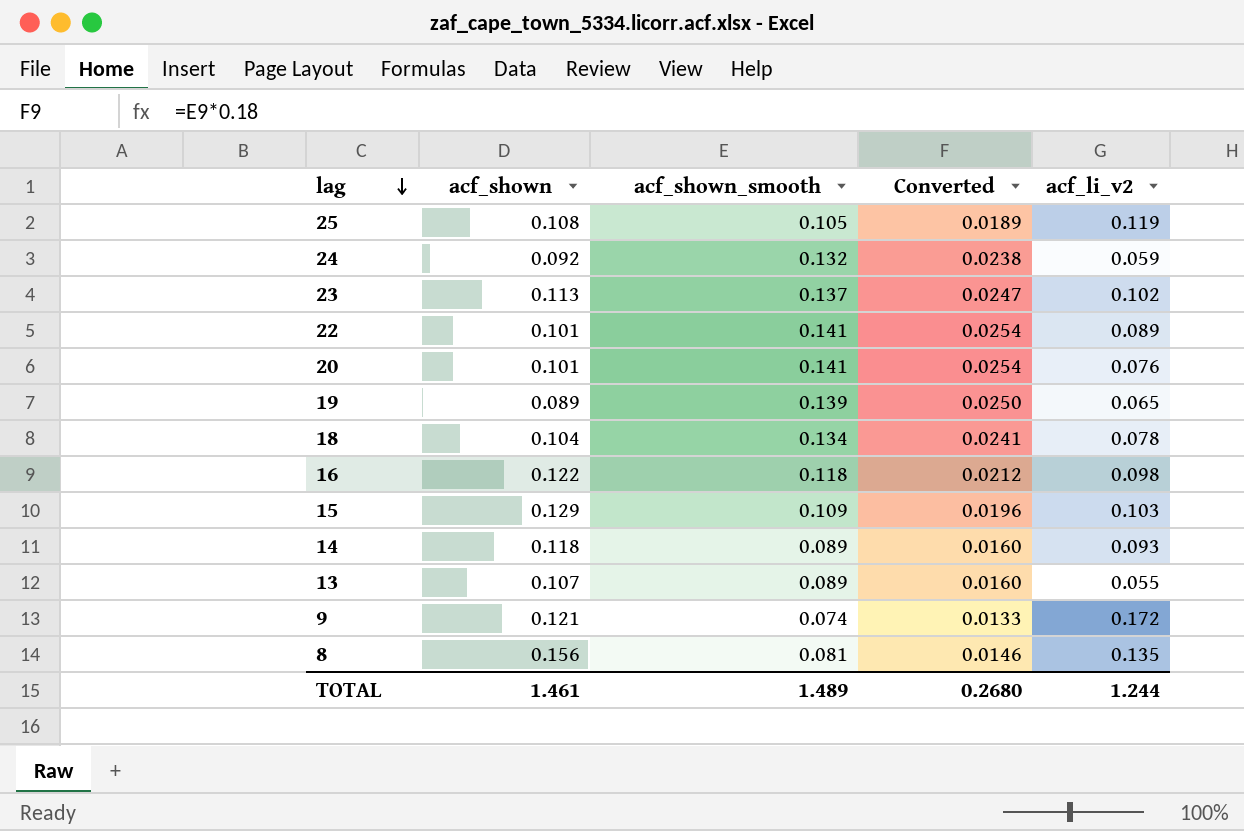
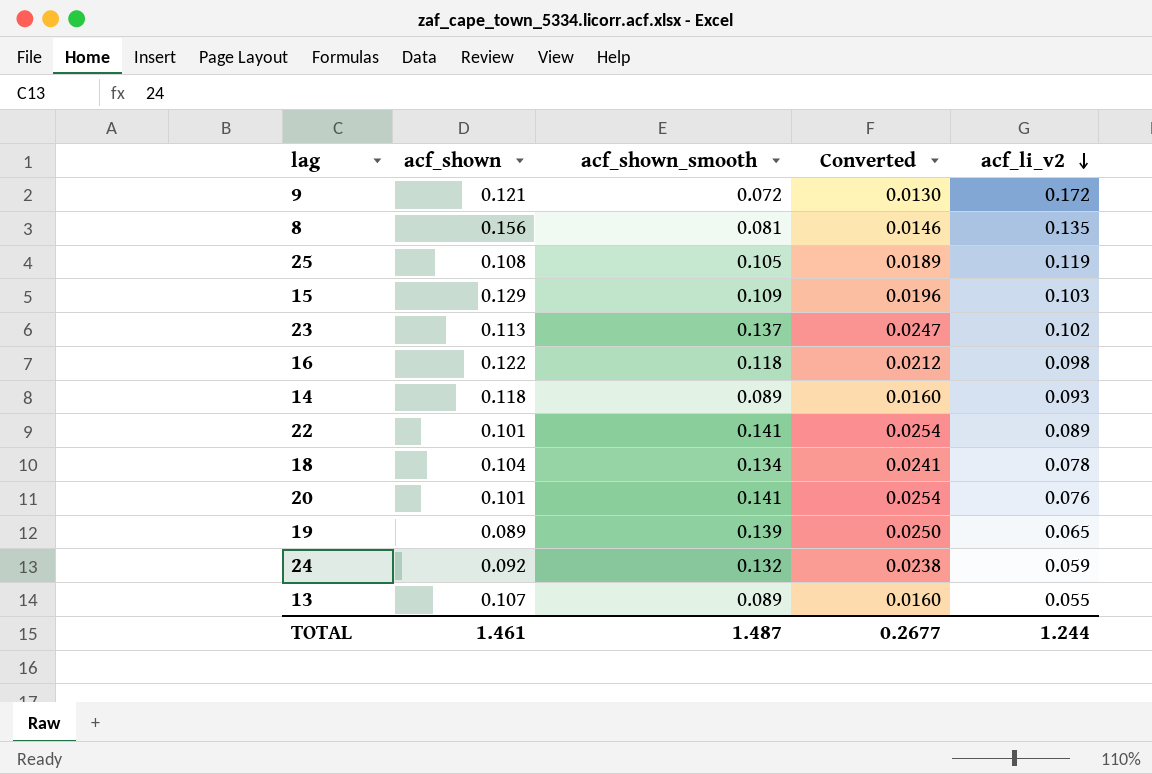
row order: lag descending -> acf_li_v2 descending
9 | acf_shown_smooth: 0.074 -> 0.072
9 | Converted: 0.0133 -> 0.0130
TOTAL | acf_shown_smooth: 1.489 -> 1.487
TOTAL | Converted: 0.2680 -> 0.2677

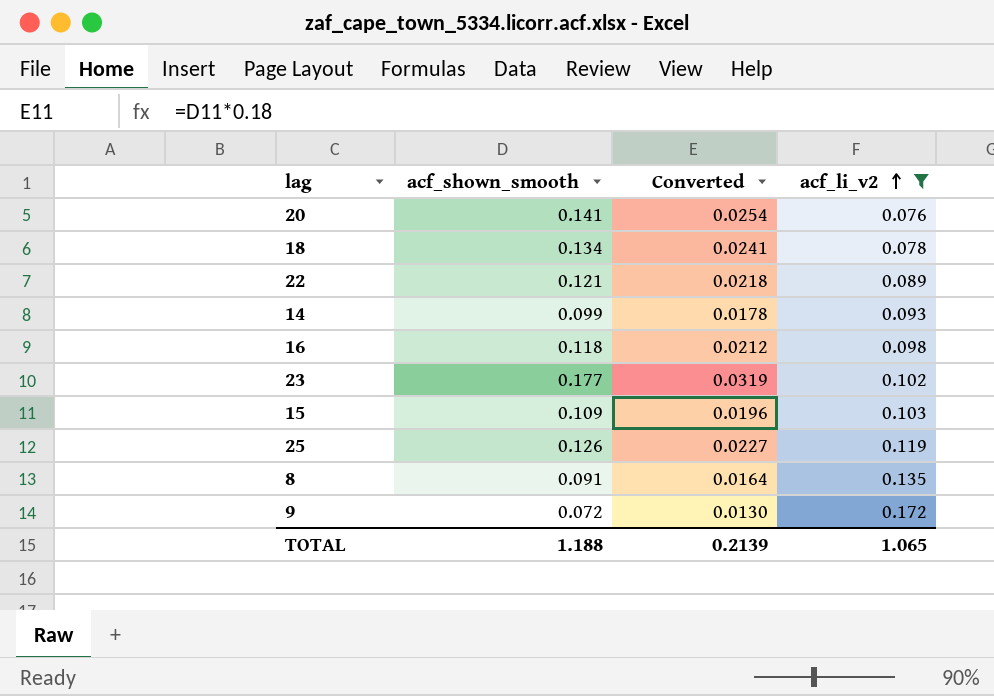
filter: none -> acf_li_v2 >= 0.076
row order: acf_li_v2 descending -> acf_li_v2 ascending
column acf_shown | position: 2 -> none
22 | acf_shown_smooth: 0.141 -> 0.121
22 | Converted: 0.0254 -> 0.0218
14 | acf_shown_smooth: 0.089 -> 0.099
14 | Converted: 0.0160 -> 0.0178
23 | acf_shown_smooth: 0.137 -> 0.177
23 | Converted: 0.0247 -> 0.0319
25 | acf_shown_smooth: 0.105 -> 0.126
25 | Converted: 0.0189 -> 0.0227
8 | acf_shown_smooth: 0.081 -> 0.091
8 | Converted: 0.0146 -> 0.0164
TOTAL | acf_shown_smooth: 1.487 -> 1.188
TOTAL | Converted: 0.2677 -> 0.2139
TOTAL | acf_li_v2: 1.244 -> 1.065

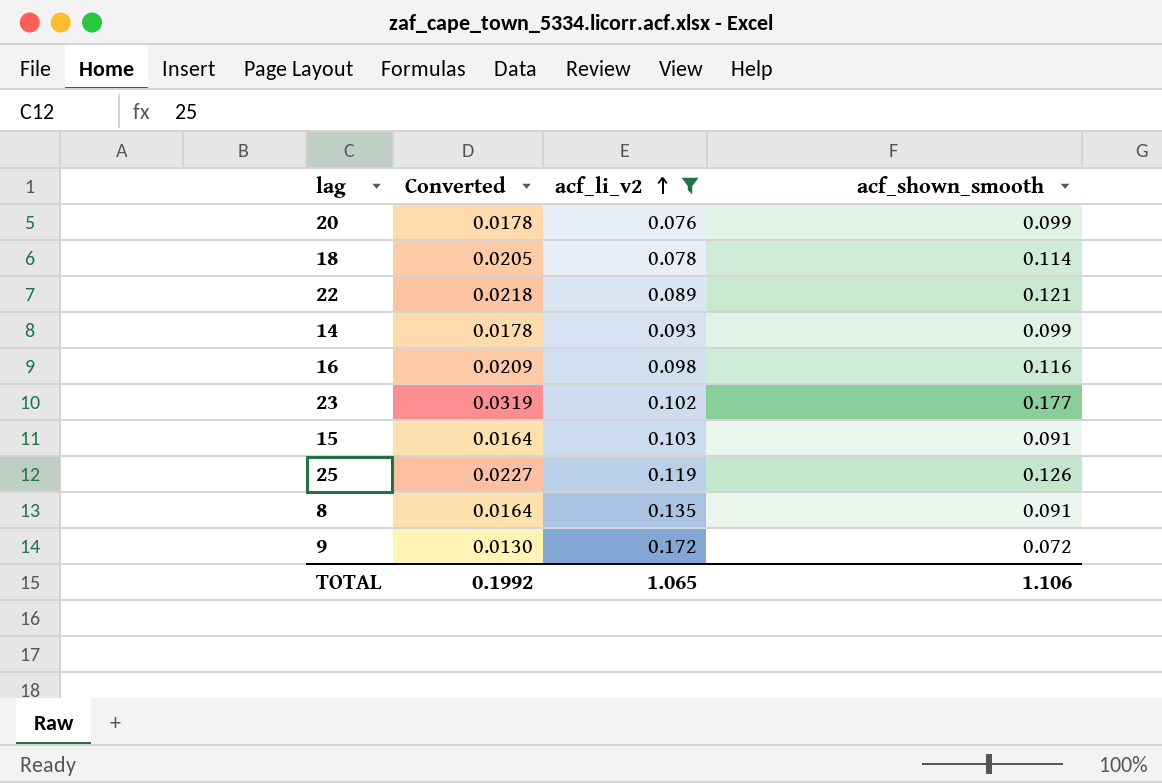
column acf_shown_smooth | position: 2 -> 4
20 | Converted: 0.0254 -> 0.0178
20 | acf_shown_smooth: 0.141 -> 0.099
18 | Converted: 0.0241 -> 0.0205
18 | acf_shown_smooth: 0.134 -> 0.114
16 | Converted: 0.0212 -> 0.0209
16 | acf_shown_smooth: 0.118 -> 0.116
15 | Converted: 0.0196 -> 0.0164
15 | acf_shown_smooth: 0.109 -> 0.091
TOTAL | Converted: 0.2139 -> 0.1992
TOTAL | acf_shown_smooth: 1.188 -> 1.106

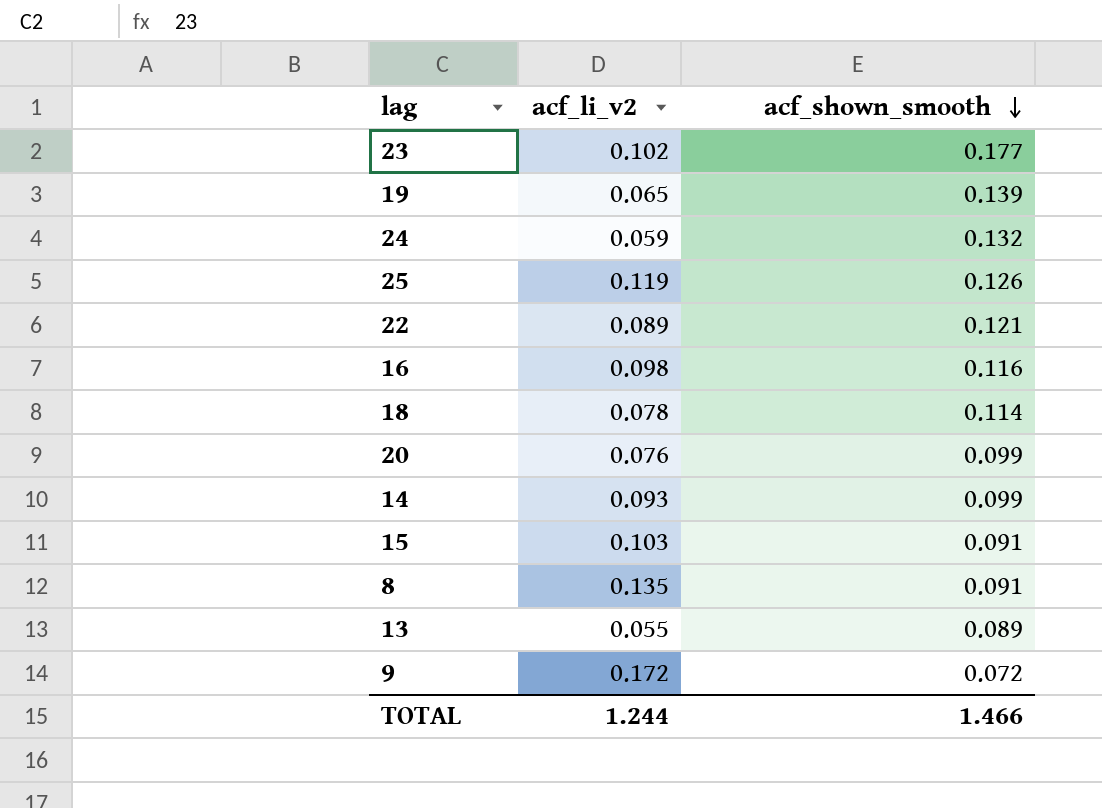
filter: acf_li_v2 >= 0.076 -> none
row order: acf_li_v2 ascending -> acf_shown_smooth descending
column Converted | formula: [acf_shown_smooth] * 0.18 -> none
TOTAL | acf_li_v2: 1.065 -> 1.244
TOTAL | acf_shown_smooth: 1.106 -> 1.466

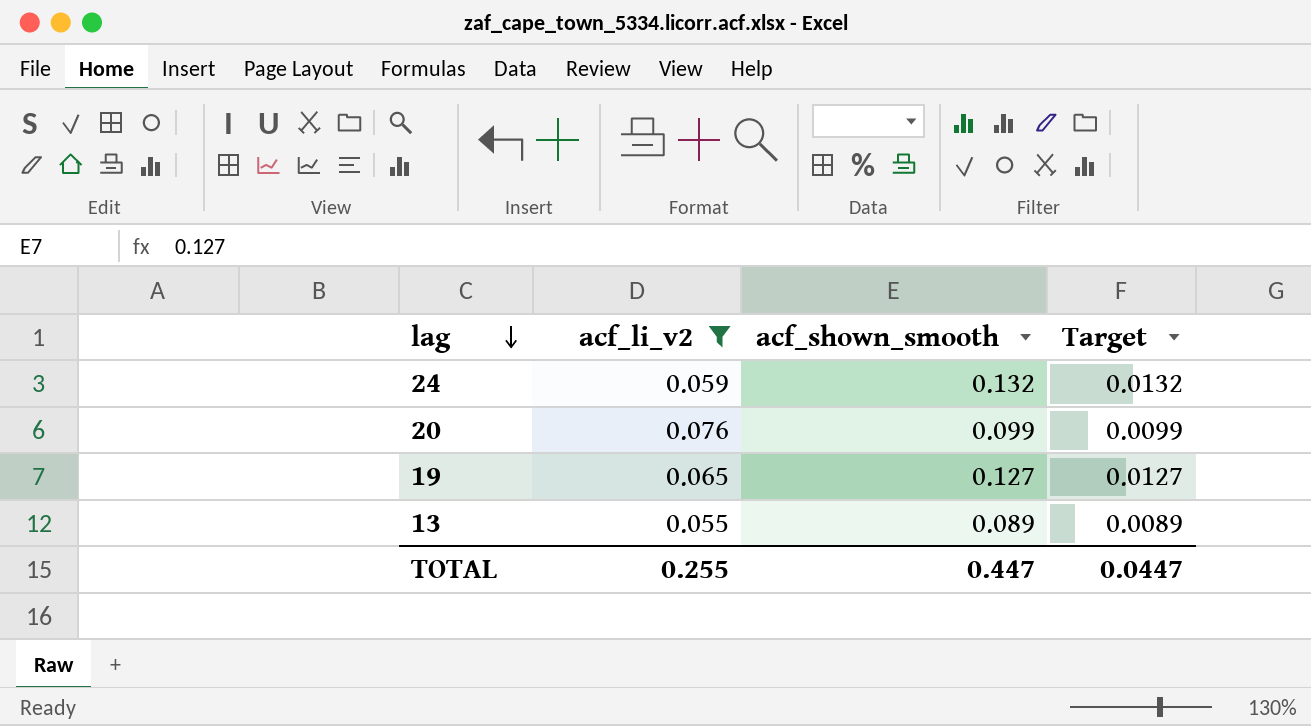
filter: none -> acf_li_v2 <= 0.076
row order: acf_shown_smooth descending -> lag descending
column Target | formula: none -> [acf_shown_smooth] * 0.1
19 | acf_shown_smooth: 0.139 -> 0.127
TOTAL | acf_li_v2: 1.244 -> 0.255
TOTAL | acf_shown_smooth: 1.466 -> 0.447

